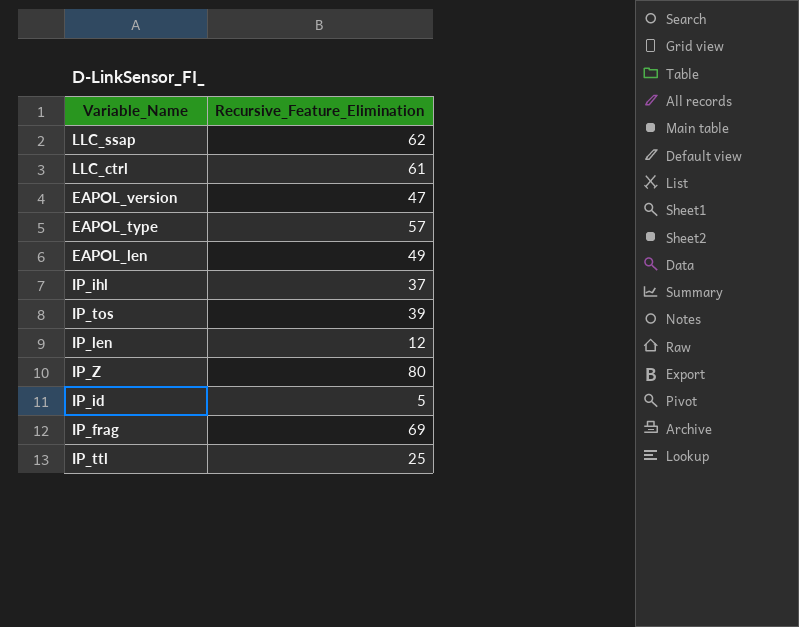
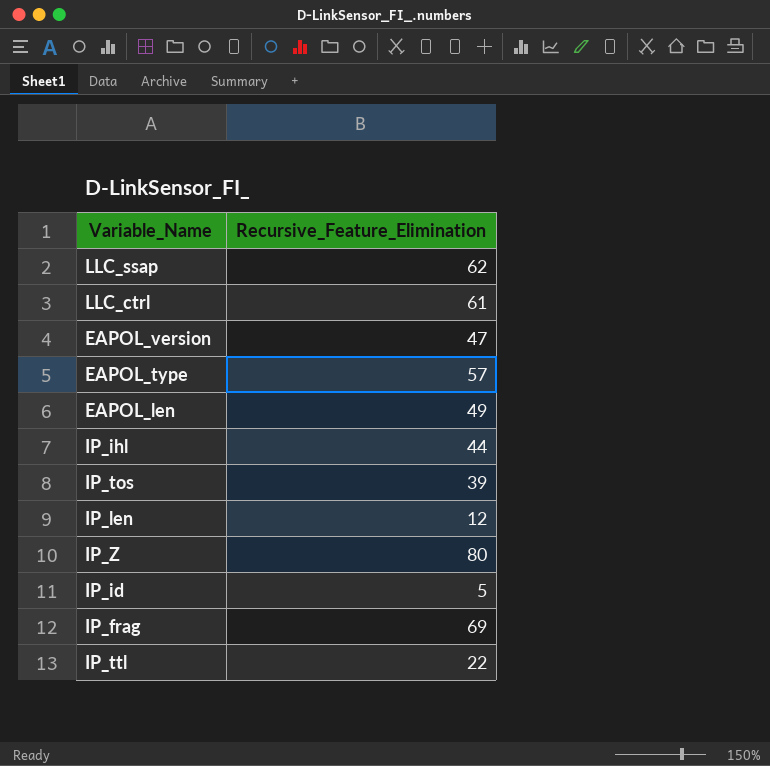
IP_ihl | Recursive_Feature_Elimination: 37 -> 44
IP_ttl | Recursive_Feature_Elimination: 25 -> 22

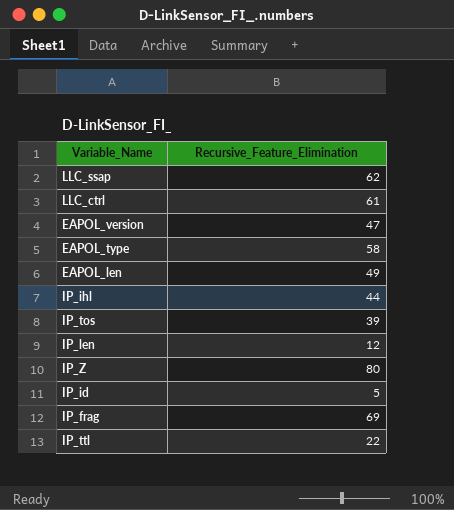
EAPOL_type | Recursive_Feature_Elimination: 57 -> 58

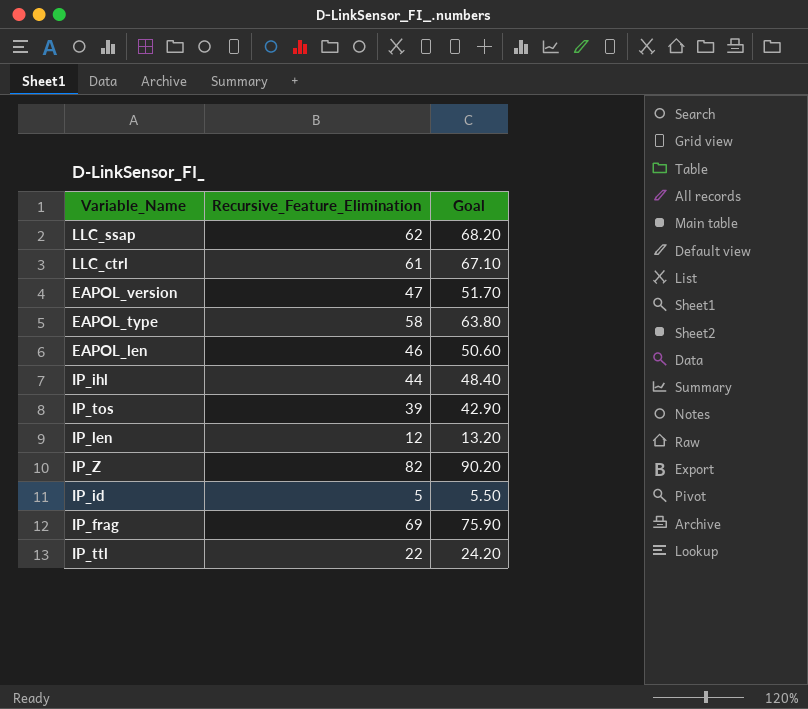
column Goal | formula: none -> [Recursive_Feature_Elimination] * 1.1
EAPOL_len | Recursive_Feature_Elimination: 49 -> 46
IP_Z | Recursive_Feature_Elimination: 80 -> 82

